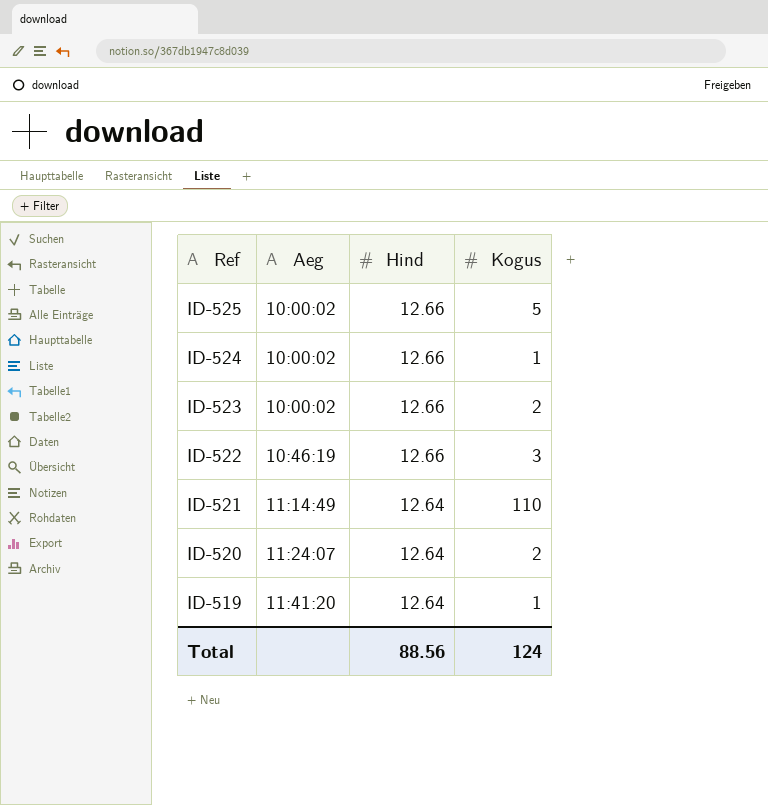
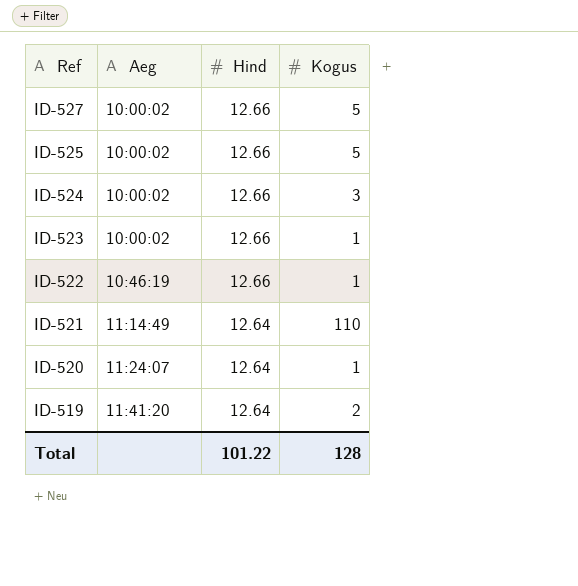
row ID-527: none -> 10:00:02 | 12.66 | 5
ID-524 | Kogus: 1 -> 3
ID-523 | Kogus: 2 -> 1
ID-522 | Kogus: 3 -> 1
ID-520 | Kogus: 2 -> 1
ID-519 | Kogus: 1 -> 2
Total | Hind: 88.56 -> 101.22
Total | Kogus: 124 -> 128

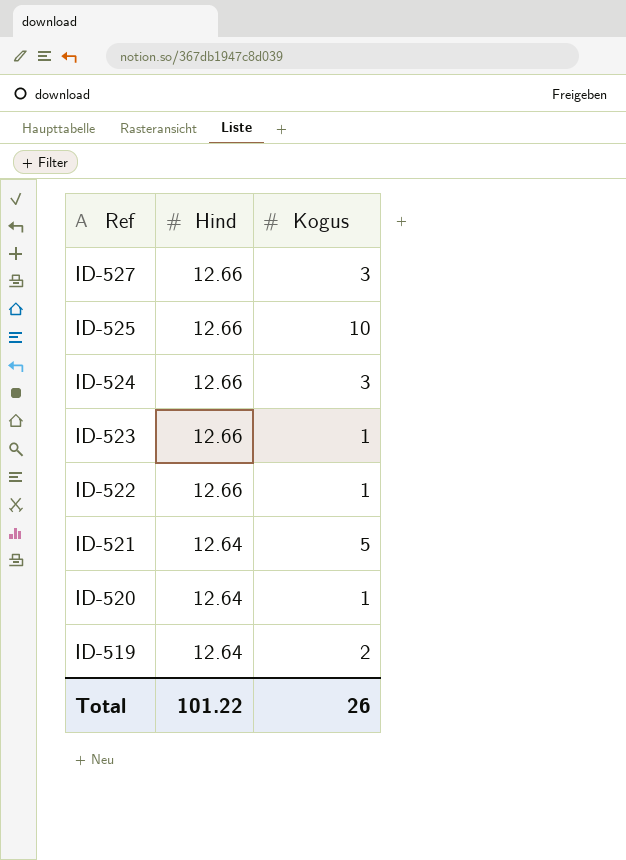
column Aeg | position: 2 -> none
ID-527 | Kogus: 5 -> 3
ID-525 | Kogus: 5 -> 10
ID-521 | Kogus: 110 -> 5
Total | Kogus: 128 -> 26

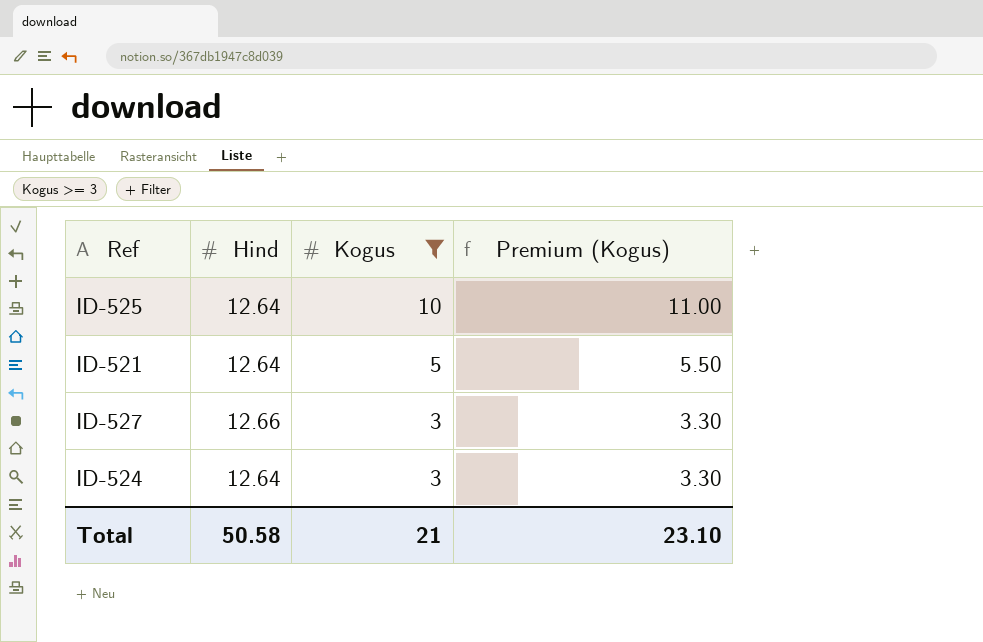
filter: none -> Kogus >= 3
row order: Ref descending -> Kogus descending
column Premium (Kogus) | formula: none -> [Kogus] * 1.1
ID-525 | Hind: 12.66 -> 12.64
ID-524 | Hind: 12.66 -> 12.64
Total | Hind: 101.22 -> 50.58
Total | Kogus: 26 -> 21

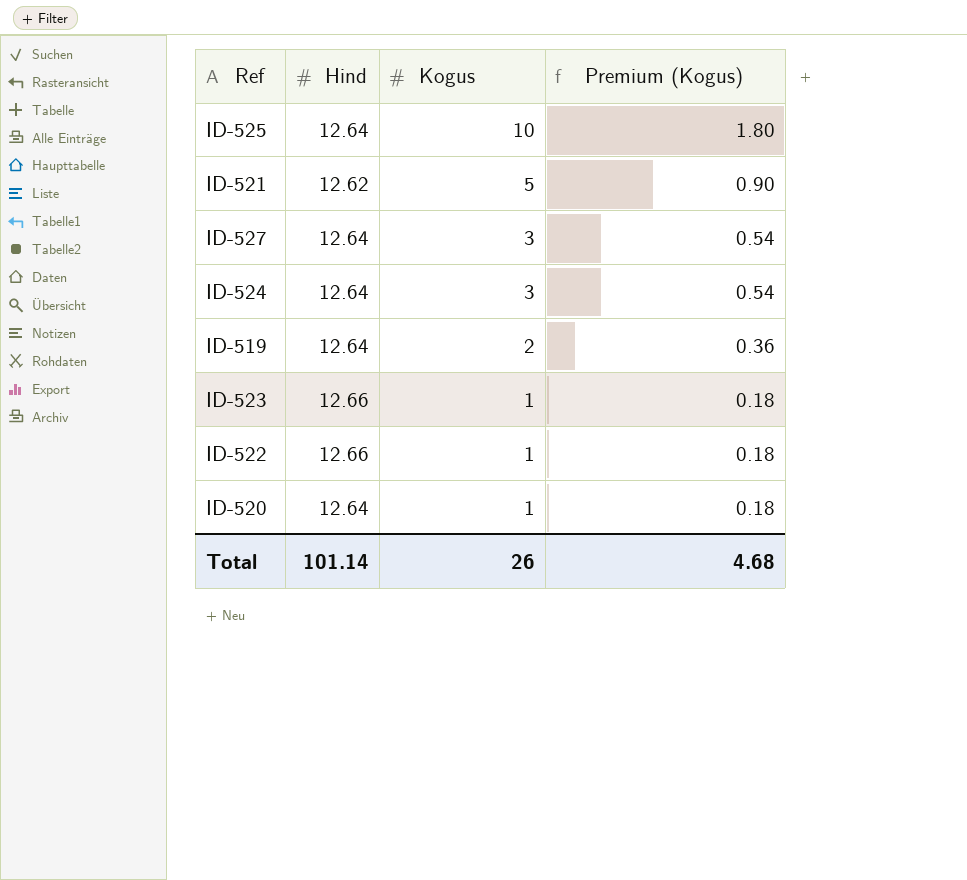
filter: Kogus >= 3 -> none
column Premium (Kogus) | formula: [Kogus] * 1.1 -> [Kogus] * 0.18
ID-521 | Hind: 12.64 -> 12.62
ID-527 | Hind: 12.66 -> 12.64
Total | Hind: 50.58 -> 101.14
Total | Kogus: 21 -> 26
Total | Premium (Kogus): 23.10 -> 4.68

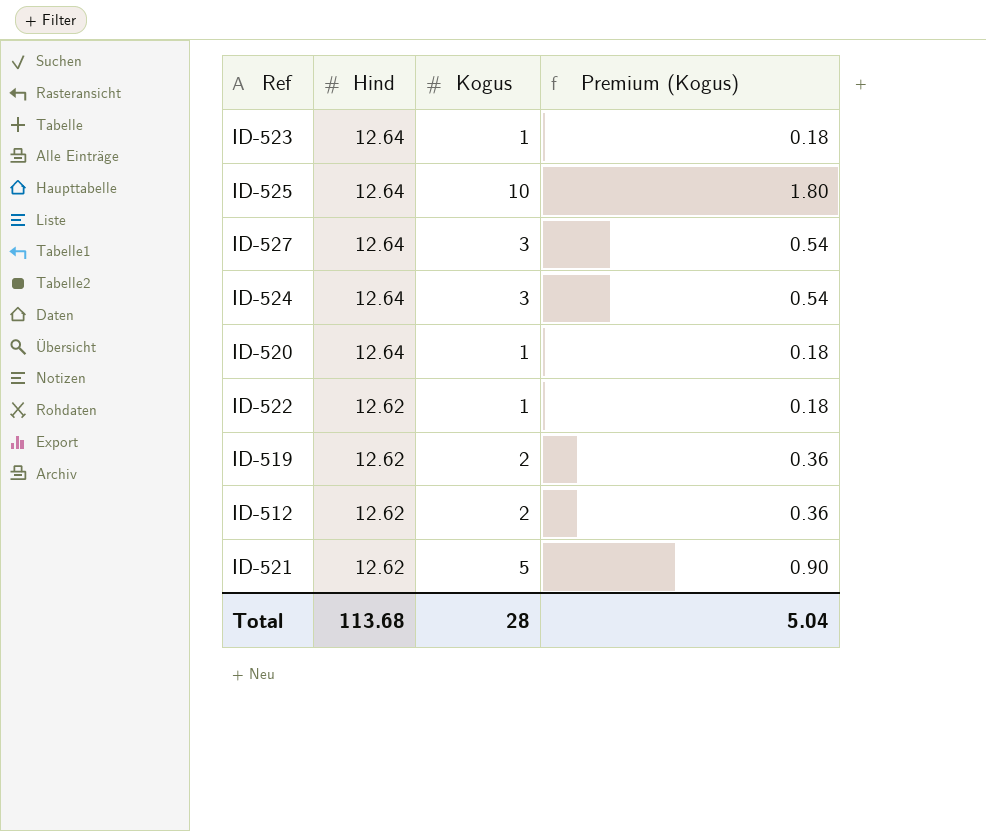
row order: Kogus descending -> Hind descending
ID-523 | Hind: 12.66 -> 12.64
ID-522 | Hind: 12.66 -> 12.62
ID-519 | Hind: 12.64 -> 12.62
row ID-512: none -> 12.62 | 2 | 0.36
Total | Hind: 101.14 -> 113.68
Total | Kogus: 26 -> 28
Total | Premium (Kogus): 4.68 -> 5.04

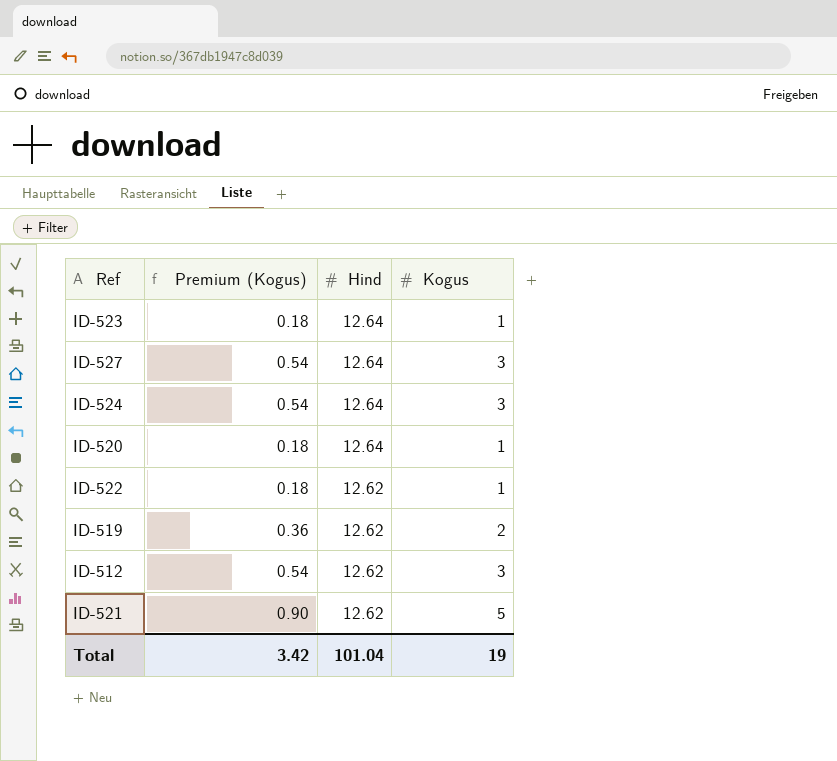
column Premium (Kogus) | position: 4 -> 2
row ID-525: 12.64 | 10 | 1.80 -> none
ID-512 | Premium (Kogus): 0.36 -> 0.54
ID-512 | Kogus: 2 -> 3
Total | Premium (Kogus): 5.04 -> 3.42
Total | Hind: 113.68 -> 101.04
Total | Kogus: 28 -> 19

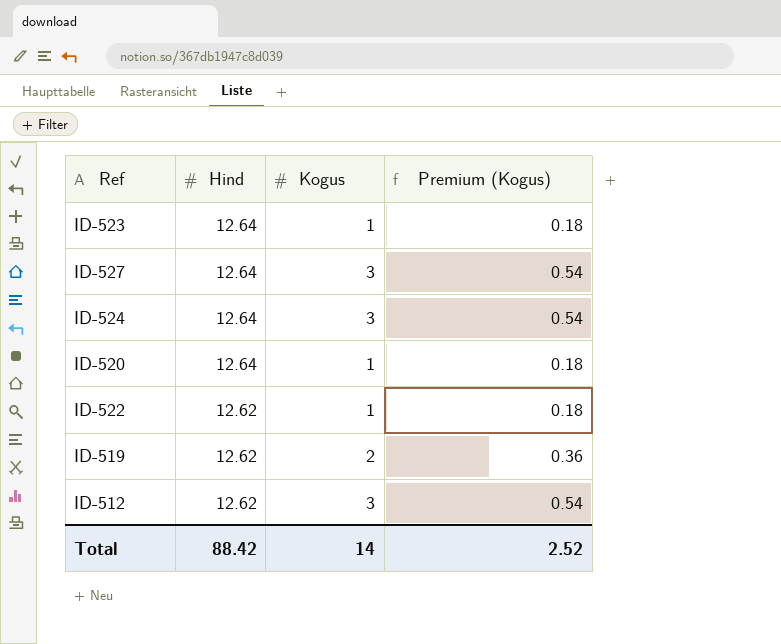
column Premium (Kogus) | position: 2 -> 4
row ID-521: 0.90 | 12.62 | 5 -> none
Total | Hind: 101.04 -> 88.42
Total | Kogus: 19 -> 14
Total | Premium (Kogus): 3.42 -> 2.52

